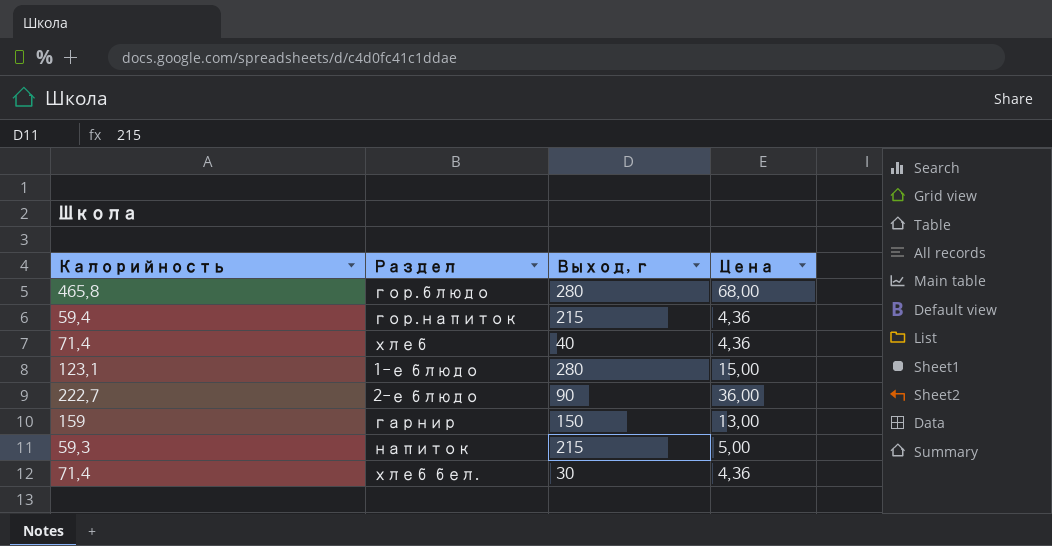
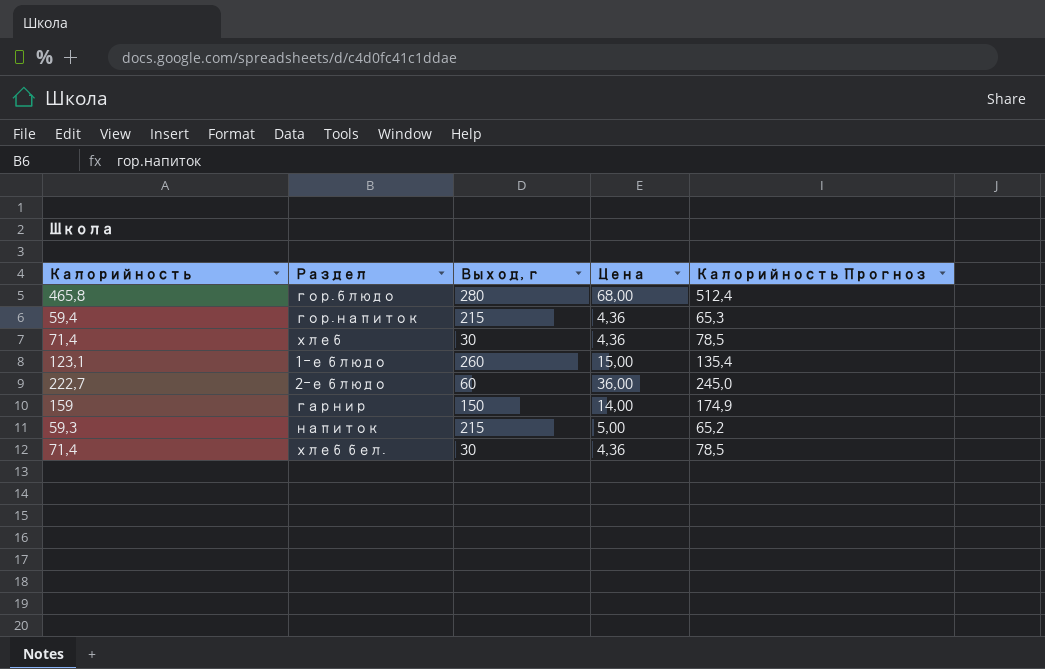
column Калорийность Прогноз | formula: none -> [Калорийность] * 1,1
хлеб | Выход, г: 40 -> 30
1-е блюдо | Выход, г: 280 -> 260
2-е блюдо | Выход, г: 90 -> 60
гарнир | Цена: 13,00 -> 14,00

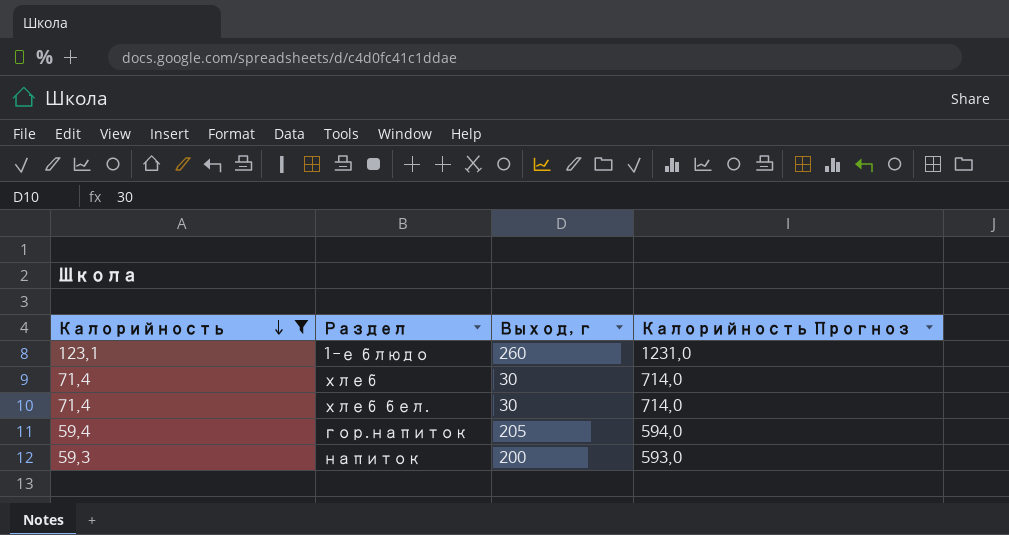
filter: none -> Калорийность <= 123,1
row order: none -> Калорийность descending
column Цена | position: 4 -> none
column Калорийность Прогноз | formula: [Калорийность] * 1,1 -> [Калорийность] * 10
гор.напиток | Выход, г: 215 -> 205
напиток | Выход, г: 215 -> 200

